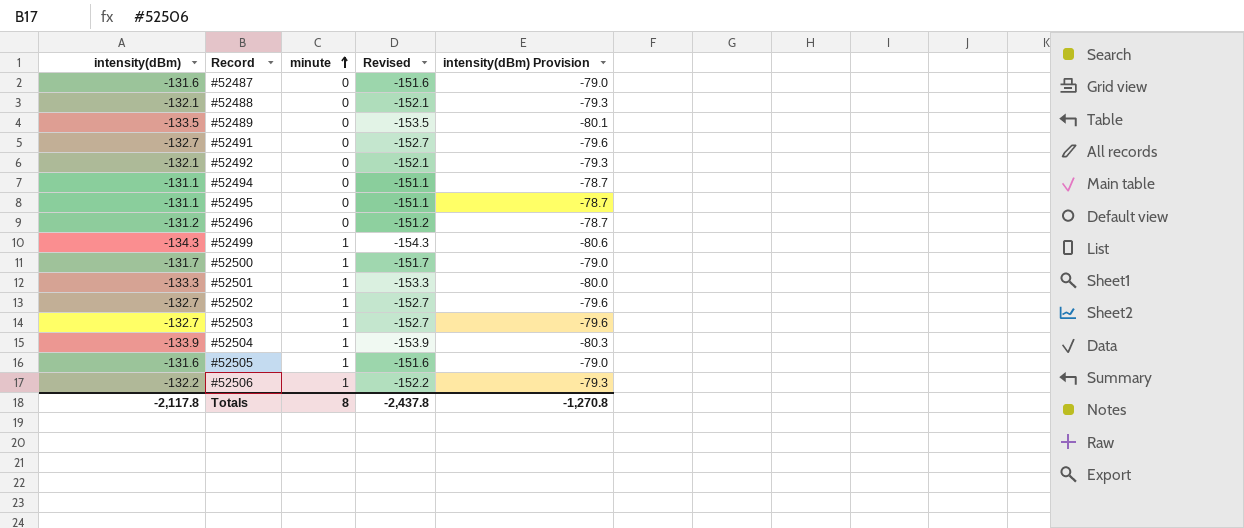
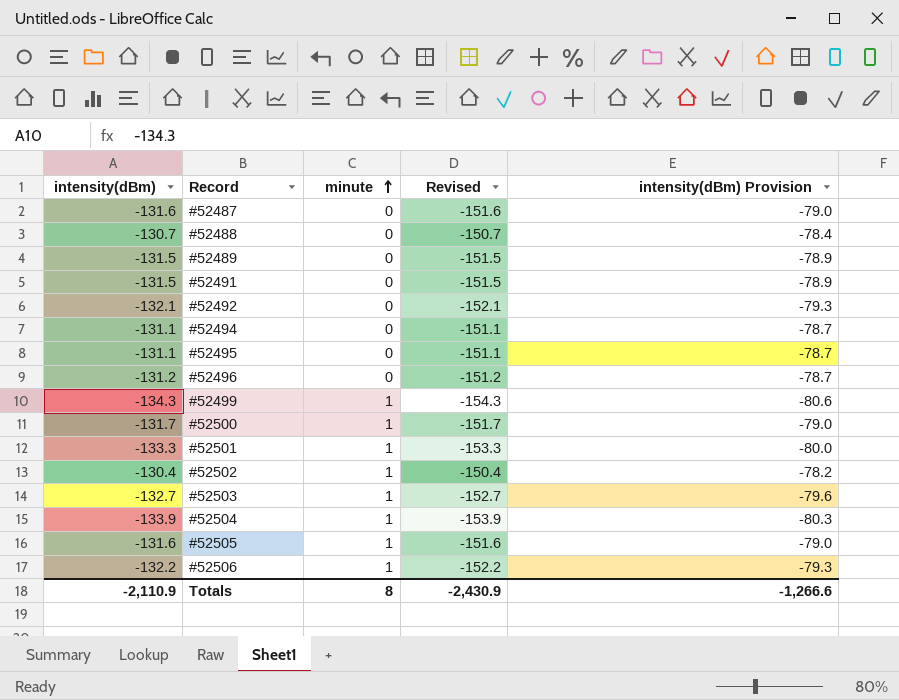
#52488 | intensity(dBm): -132.1 -> -130.7
#52488 | Revised: -152.1 -> -150.7
#52488 | intensity(dBm) Provision: -79.3 -> -78.4
#52489 | intensity(dBm): -133.5 -> -131.5
#52489 | Revised: -153.5 -> -151.5
#52489 | intensity(dBm) Provision: -80.1 -> -78.9
#52491 | intensity(dBm): -132.7 -> -131.5
#52491 | Revised: -152.7 -> -151.5
#52491 | intensity(dBm) Provision: -79.6 -> -78.9
#52502 | intensity(dBm): -132.7 -> -130.4
#52502 | Revised: -152.7 -> -150.4
#52502 | intensity(dBm) Provision: -79.6 -> -78.2
Totals | intensity(dBm): -2,117.8 -> -2,110.9
Totals | Revised: -2,437.8 -> -2,430.9
Totals | intensity(dBm) Provision: -1,270.8 -> -1,266.6

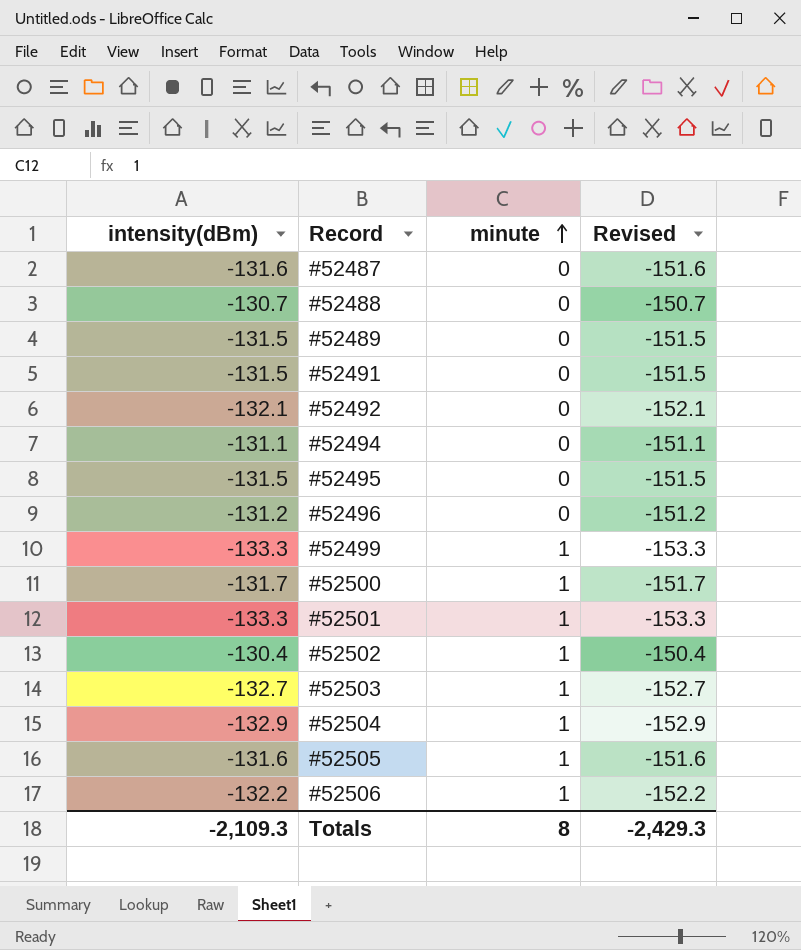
column intensity(dBm) Provision | formula: [intensity(dBm)] * 0.6 -> none
#52495 | intensity(dBm): -131.1 -> -131.5
#52495 | Revised: -151.1 -> -151.5
#52499 | intensity(dBm): -134.3 -> -133.3
#52499 | Revised: -154.3 -> -153.3
#52504 | intensity(dBm): -133.9 -> -132.9
#52504 | Revised: -153.9 -> -152.9
Totals | intensity(dBm): -2,110.9 -> -2,109.3
Totals | Revised: -2,430.9 -> -2,429.3

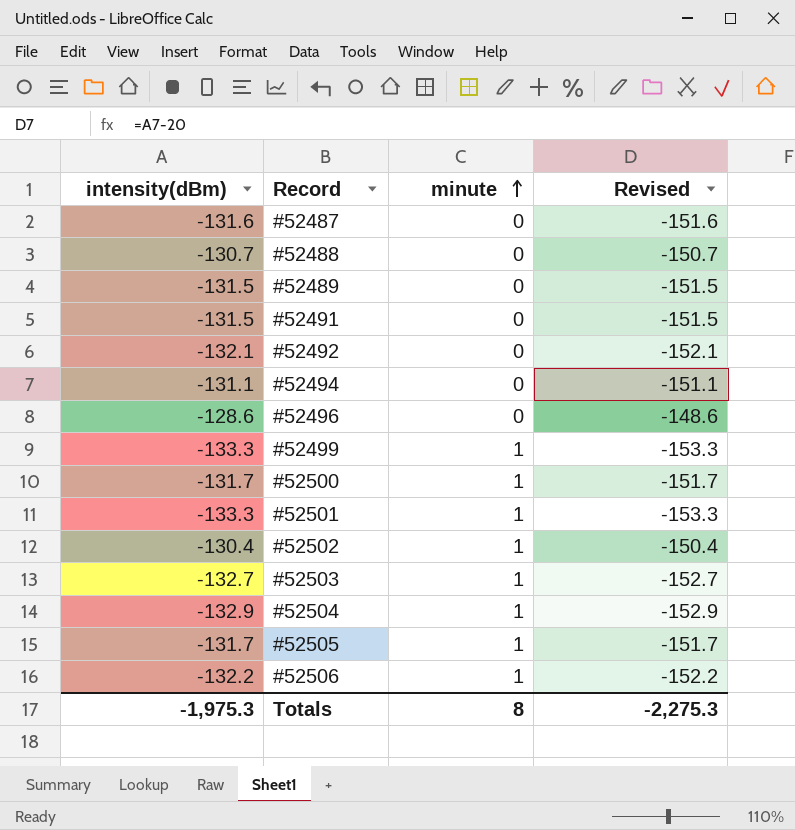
row #52495: -131.5 | 0 | -151.5 -> none
#52496 | intensity(dBm): -131.2 -> -128.6
#52496 | Revised: -151.2 -> -148.6
#52505 | intensity(dBm): -131.6 -> -131.7
#52505 | Revised: -151.6 -> -151.7
Totals | intensity(dBm): -2,109.3 -> -1,975.3
Totals | Revised: -2,429.3 -> -2,275.3

